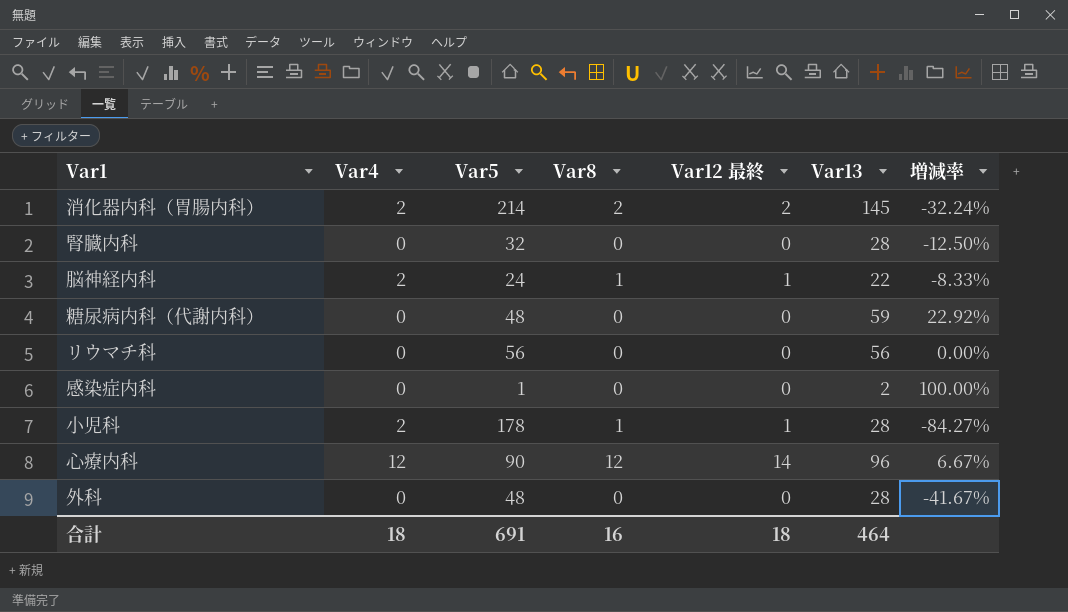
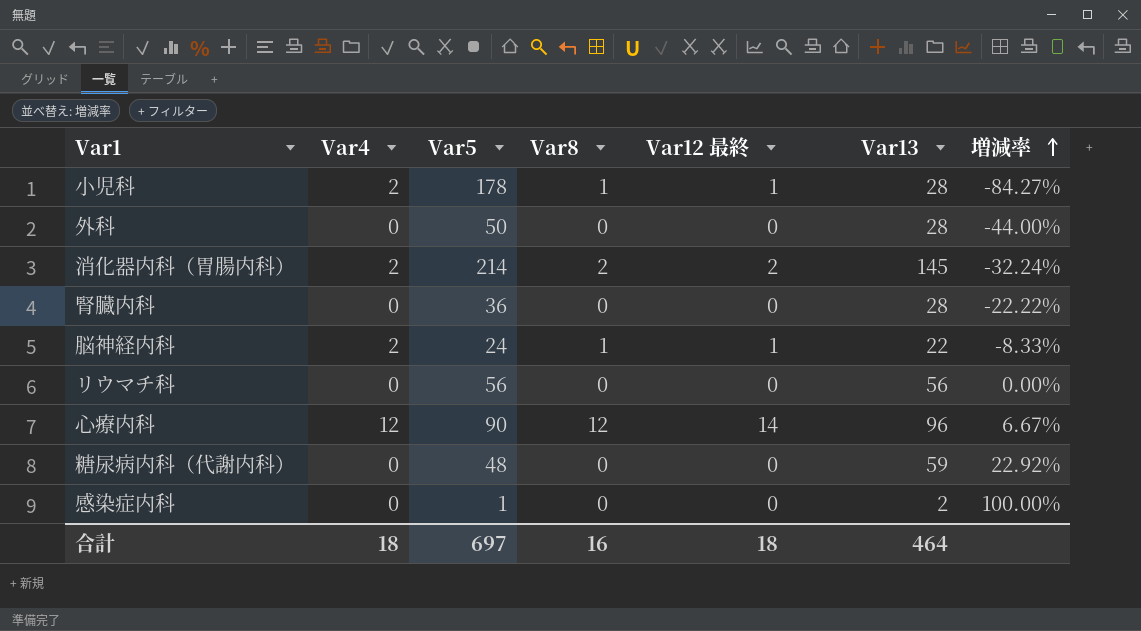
row order: none -> 増減率 ascending
外科 | Var5: 48 -> 50
外科 | 増減率: -41.67% -> -44.00%
腎臓内科 | Var5: 32 -> 36
腎臓内科 | 増減率: -12.50% -> -22.22%
合計 | Var5: 691 -> 697

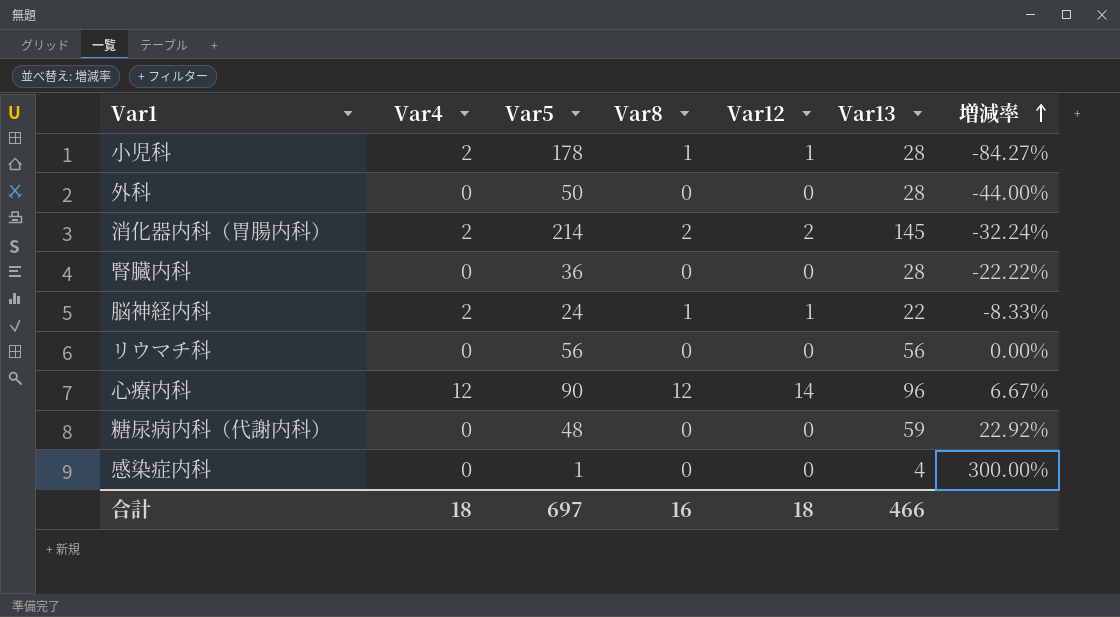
column name: Var12 最終 -> Var12
感染症内科 | Var13: 2 -> 4
感染症内科 | 増減率: 100.00% -> 300.00%
合計 | Var13: 464 -> 466

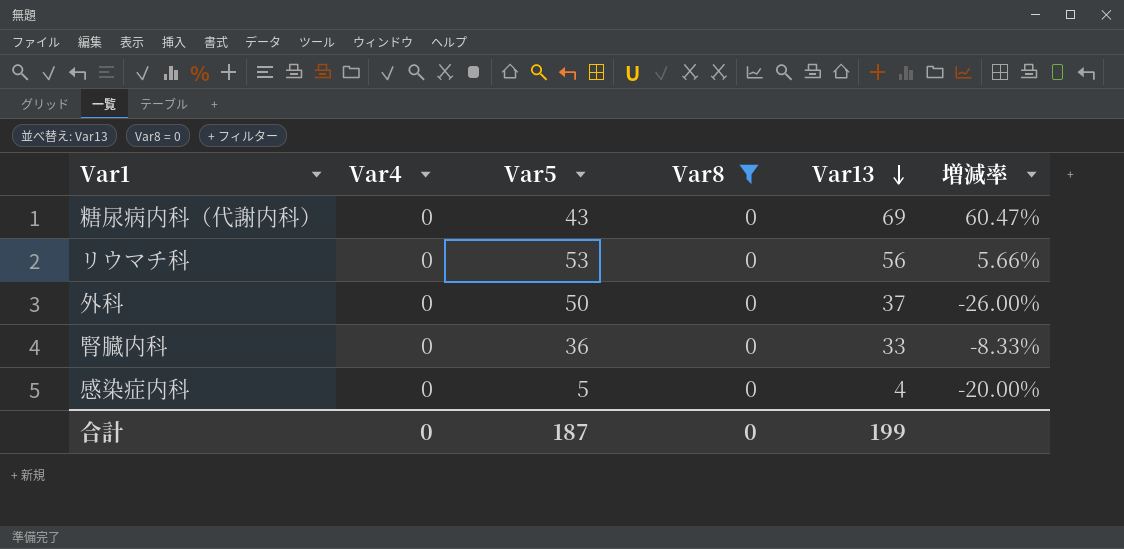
filter: none -> Var8 = 0
row order: 増減率 ascending -> Var13 descending
column Var12 | position: 5 -> none
糖尿病内科（代謝内科） | Var5: 48 -> 43
糖尿病内科（代謝内科） | Var13: 59 -> 69
糖尿病内科（代謝内科） | 増減率: 22.92% -> 60.47%
リウマチ科 | Var5: 56 -> 53
リウマチ科 | 増減率: 0.00% -> 5.66%
外科 | Var13: 28 -> 37
外科 | 増減率: -44.00% -> -26.00%
腎臓内科 | Var13: 28 -> 33
腎臓内科 | 増減率: -22.22% -> -8.33%
感染症内科 | Var5: 1 -> 5
感染症内科 | 増減率: 300.00% -> -20.00%
合計 | Var4: 18 -> 0
合計 | Var5: 697 -> 187
合計 | Var8: 16 -> 0
合計 | Var13: 466 -> 199

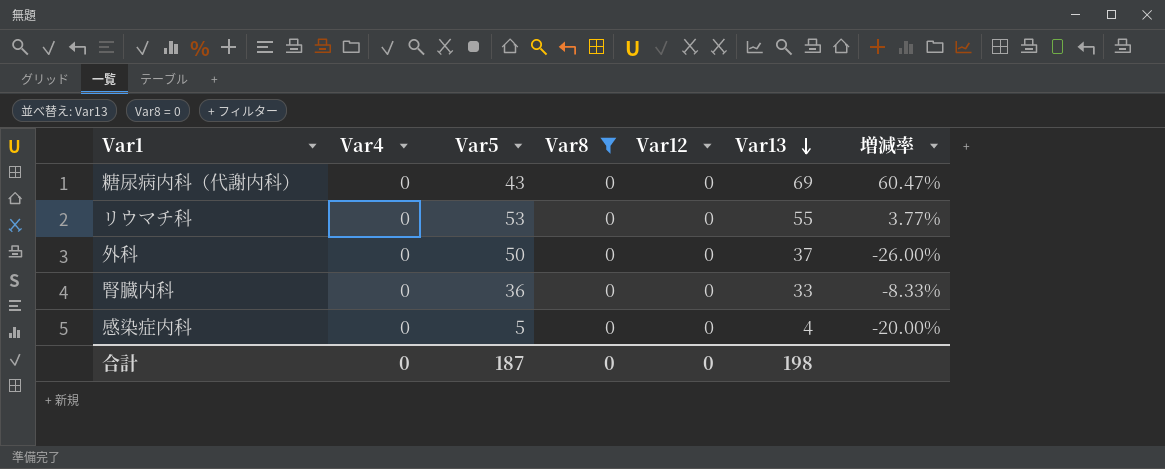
column Var12 | position: none -> 5
リウマチ科 | Var13: 56 -> 55
リウマチ科 | 増減率: 5.66% -> 3.77%
合計 | Var13: 199 -> 198

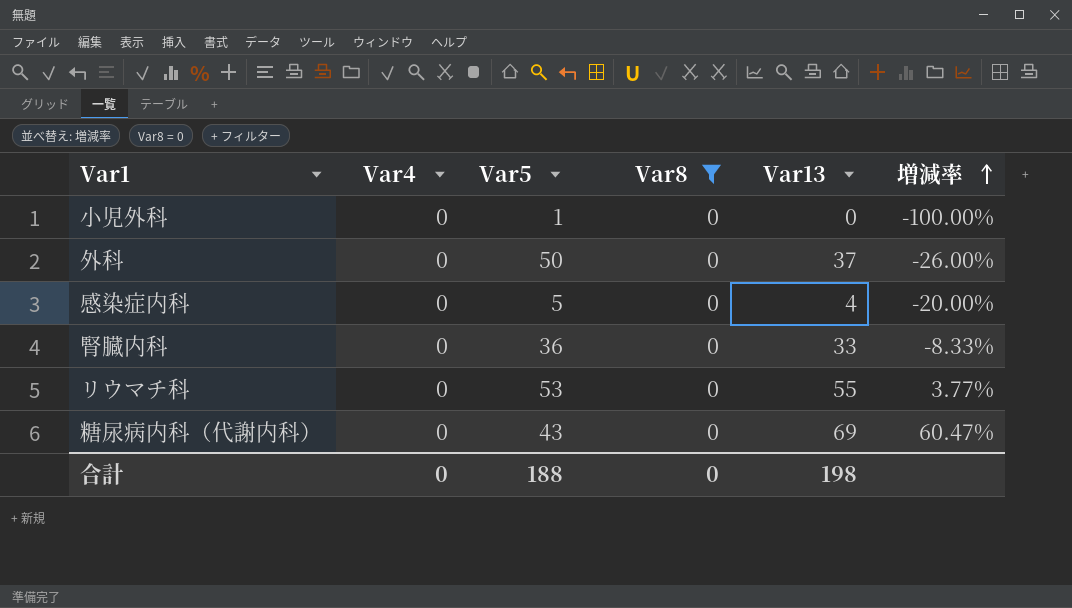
row order: Var13 descending -> 増減率 ascending
column Var12 | position: 5 -> none
row 小児外科: none -> 0 | 1 | 0 | 0 | -100.00%
合計 | Var5: 187 -> 188

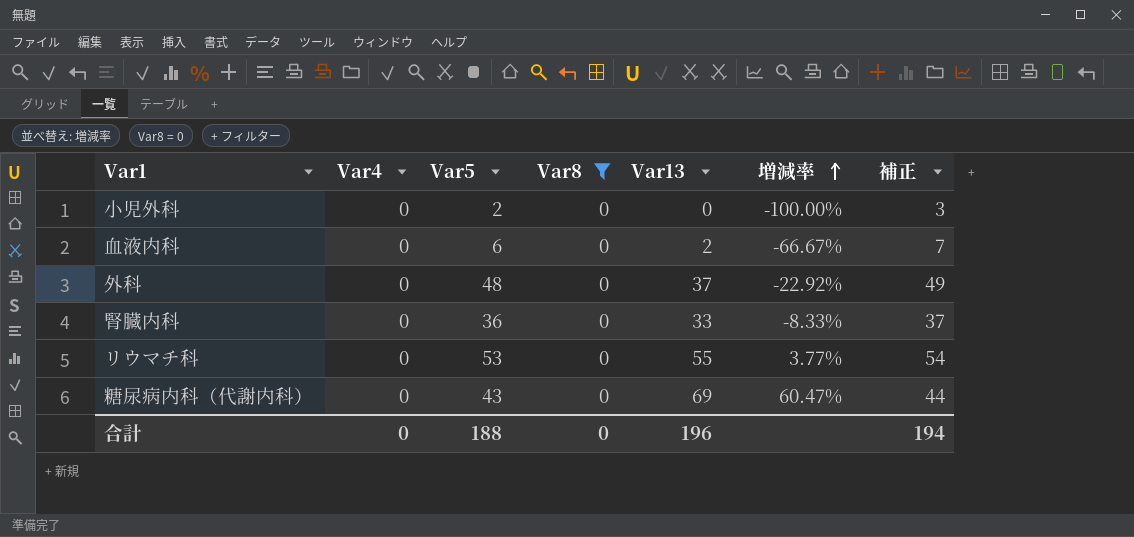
column 補正 | formula: none -> [Var5] + 1
row 感染症内科: 0 | 5 | 0 | 4 | -20.00% -> none
小児外科 | Var5: 1 -> 2
row 血液内科: none -> 0 | 6 | 0 | 2 | -66.67% | 7
外科 | Var5: 50 -> 48
外科 | 増減率: -26.00% -> -22.92%
合計 | Var13: 198 -> 196

